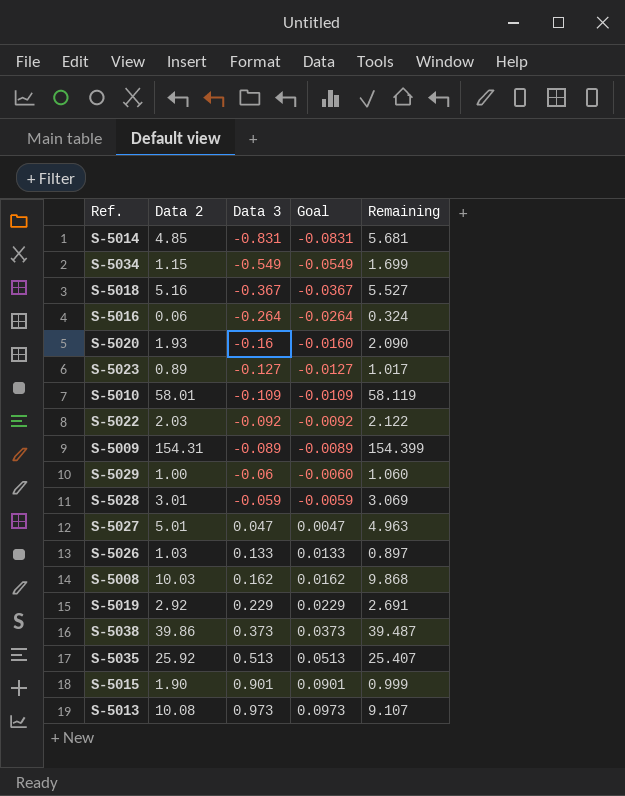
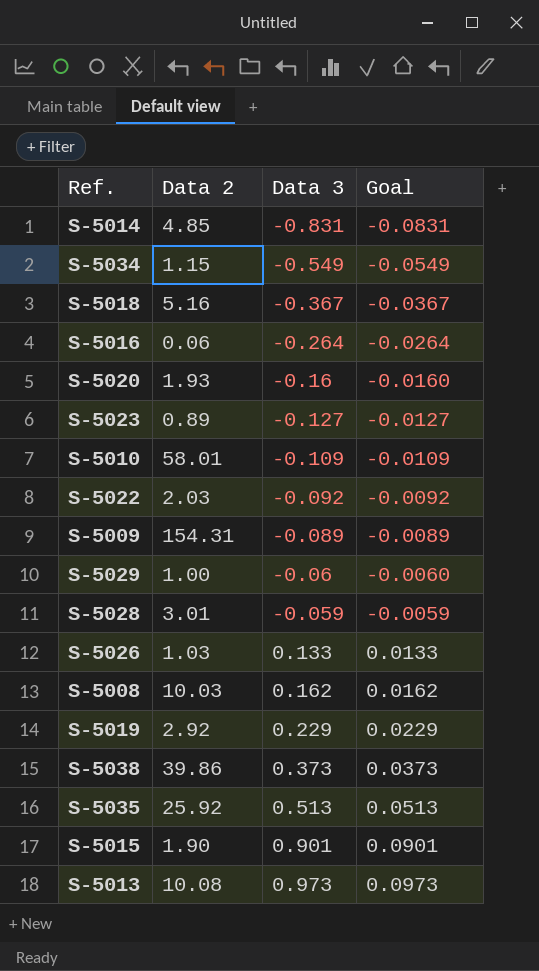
column Remaining | formula: [Data 2] - [Data 3] -> none
row S-5027: 5.01 | 0.047 | 0.0047 | 4.963 -> none

